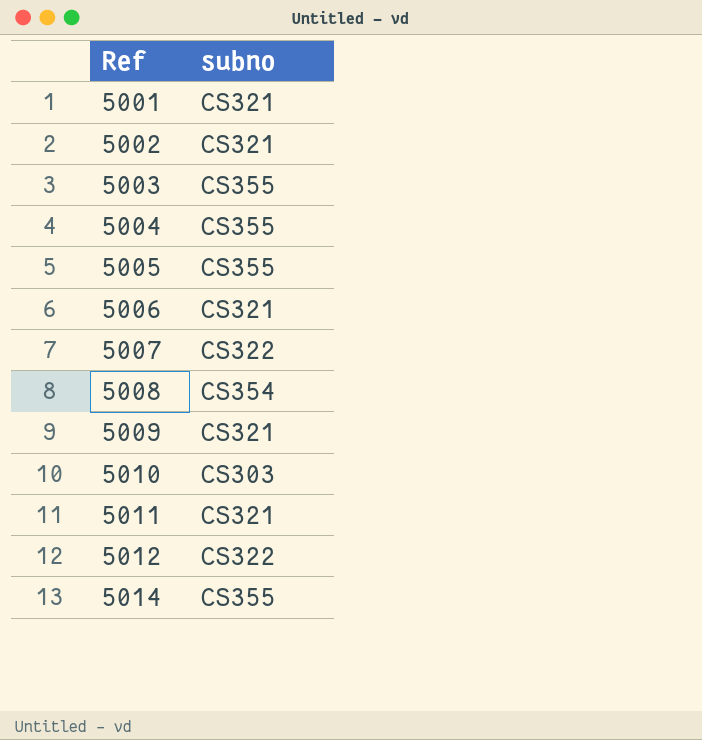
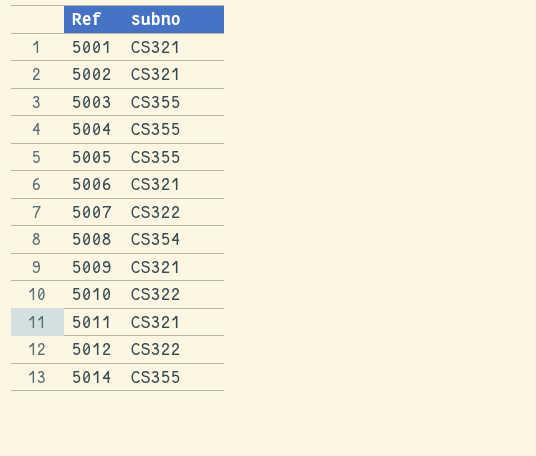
5010 | subno: CS303 -> CS322

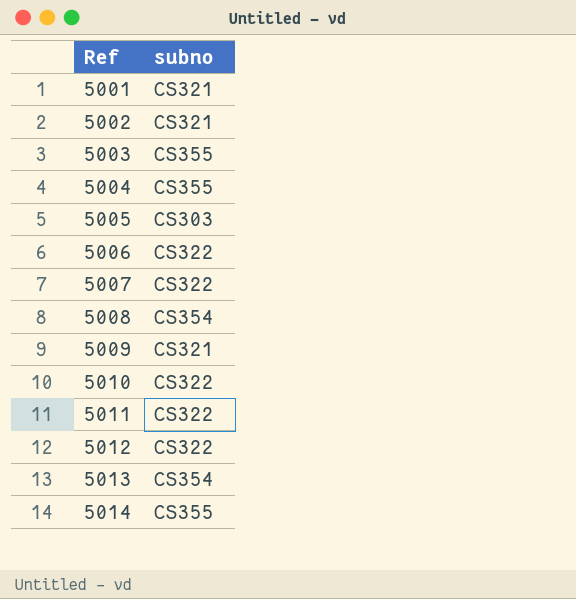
5005 | subno: CS355 -> CS303
5006 | subno: CS321 -> CS322
5011 | subno: CS321 -> CS322
row 5013: none -> CS354

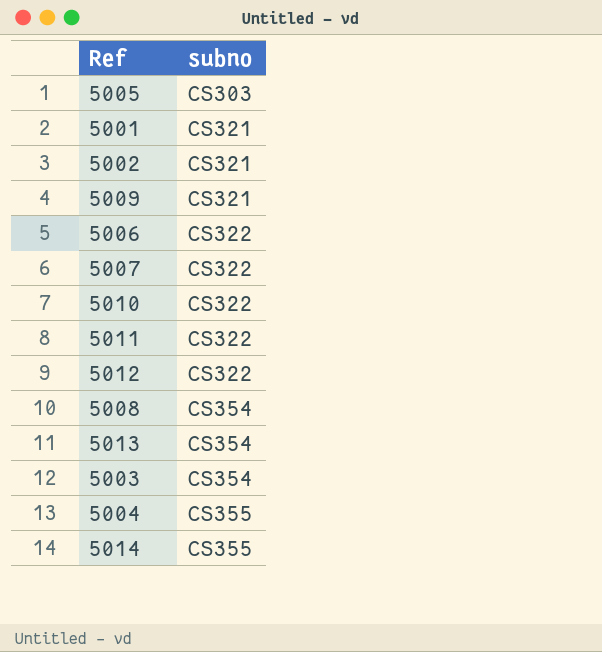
row order: Ref ascending -> subno ascending
5003 | subno: CS355 -> CS354

